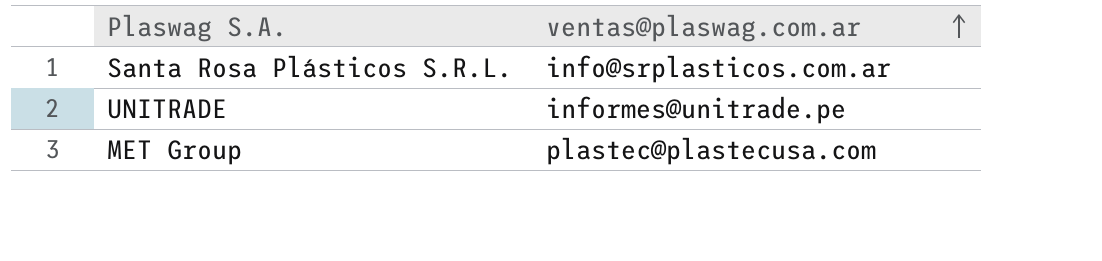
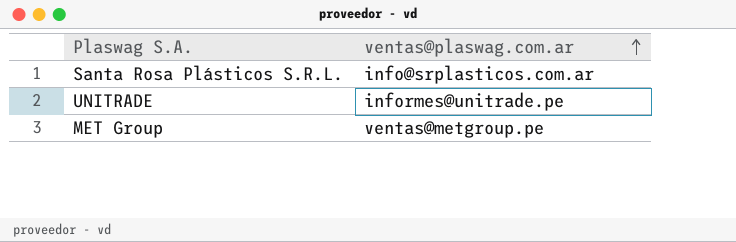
MET Group | ventas@plaswag.com.ar: plastec@plastecusa.com -> ventas@metgroup.pe

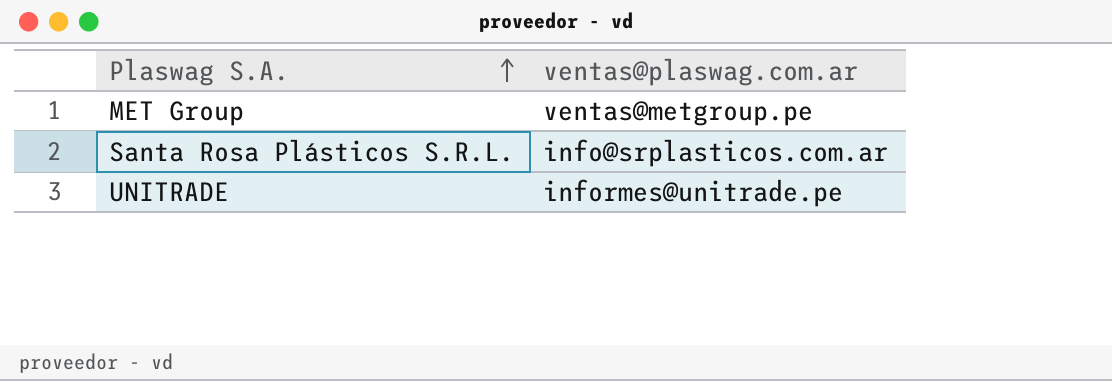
row order: ventas@plaswag.com.ar ascending -> Plaswag S.A. ascending

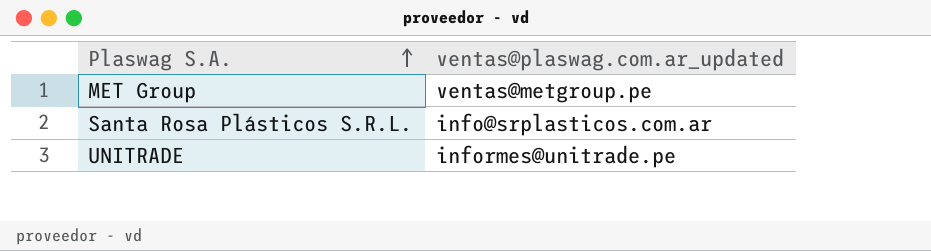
column name: ventas@plaswag.com.ar -> ventas@plaswag.com.ar_updated

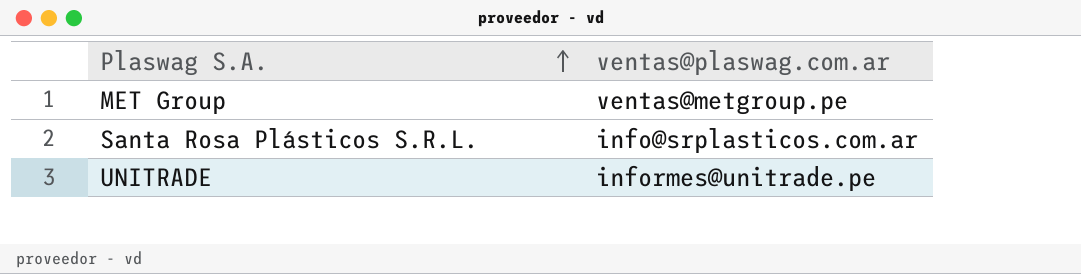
column name: ventas@plaswag.com.ar_updated -> ventas@plaswag.com.ar

